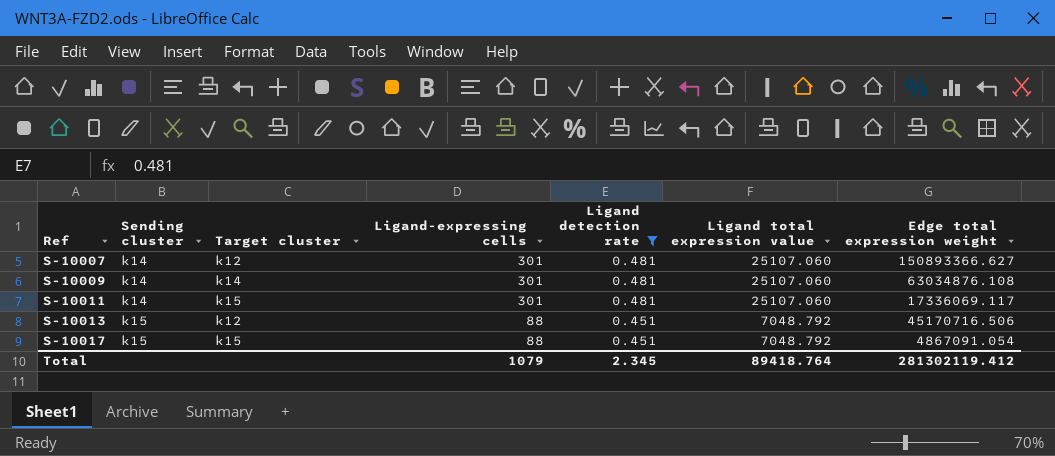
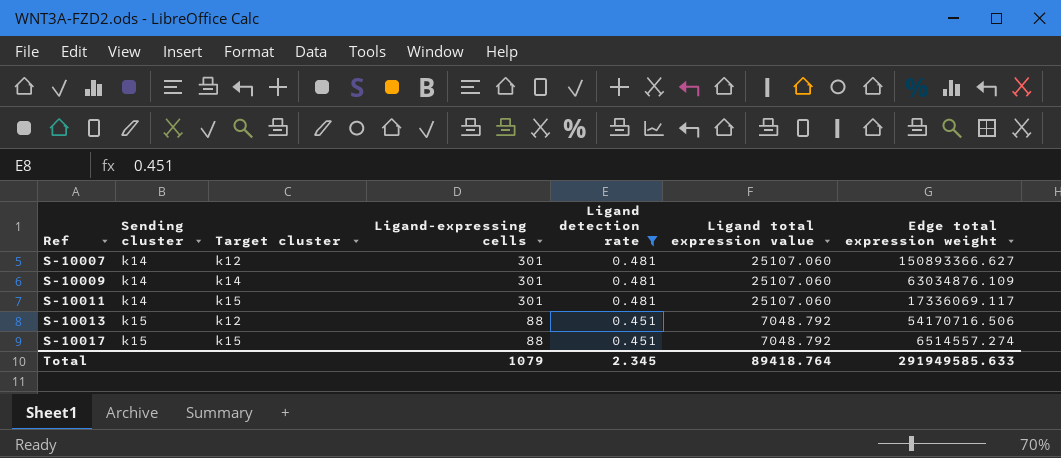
S-10009 | Edge total expression weight: 63034876.108 -> 63034876.109
S-10013 | Edge total expression weight: 45170716.506 -> 54170716.506
S-10017 | Edge total expression weight: 4867091.054 -> 6514557.274
Total | Edge total expression weight: 281302119.412 -> 291949585.633

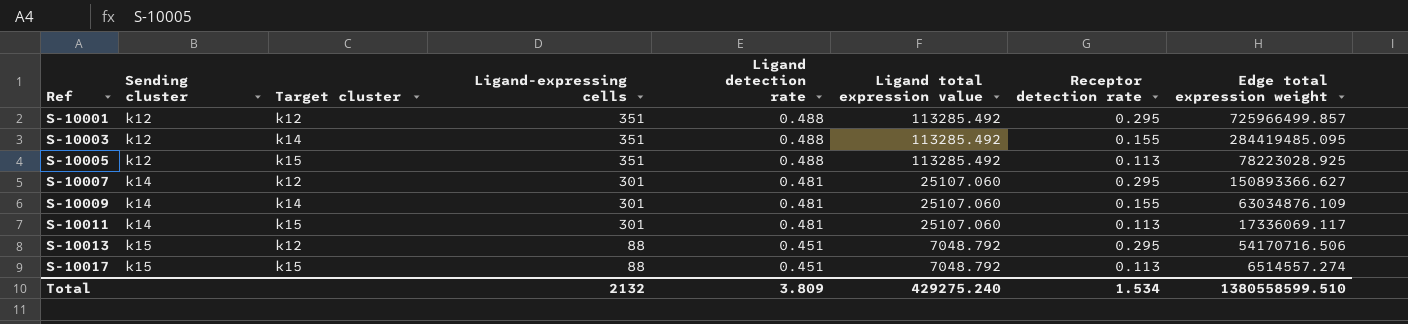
filter: Ligand detection rate != 0.488 -> none
column Receptor detection rate | position: none -> 7
Total | Ligand-expressing cells: 1079 -> 2132
Total | Ligand detection rate: 2.345 -> 3.809
Total | Ligand total expression value: 89418.764 -> 429275.240
Total | Edge total expression weight: 291949585.633 -> 1380558599.510

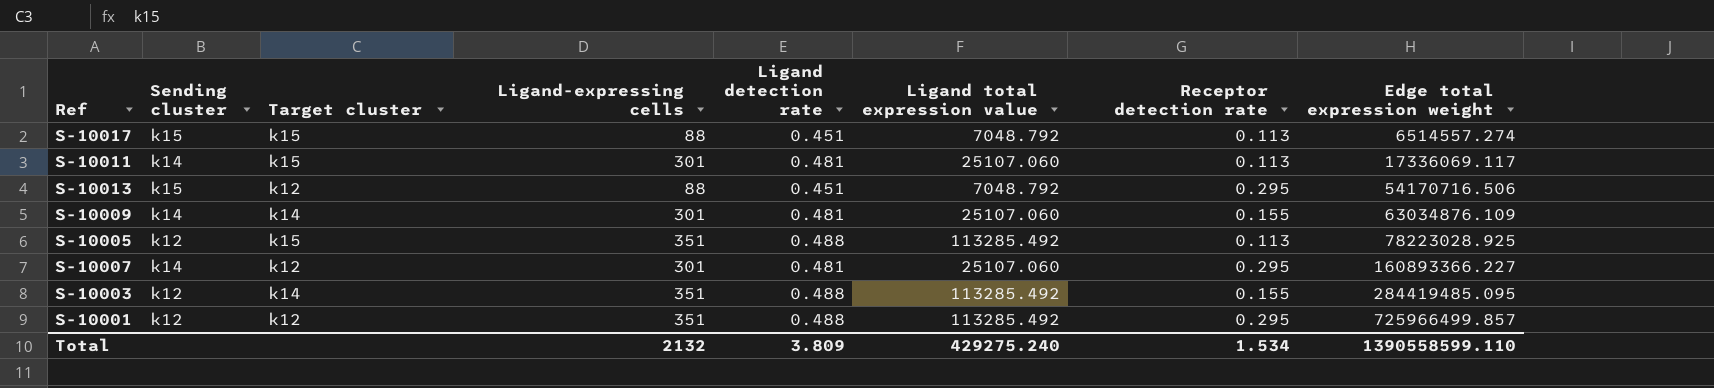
row order: Ref ascending -> Edge total expression weight ascending
S-10007 | Edge total expression weight: 150893366.627 -> 160893366.227
Total | Edge total expression weight: 1380558599.510 -> 1390558599.110

